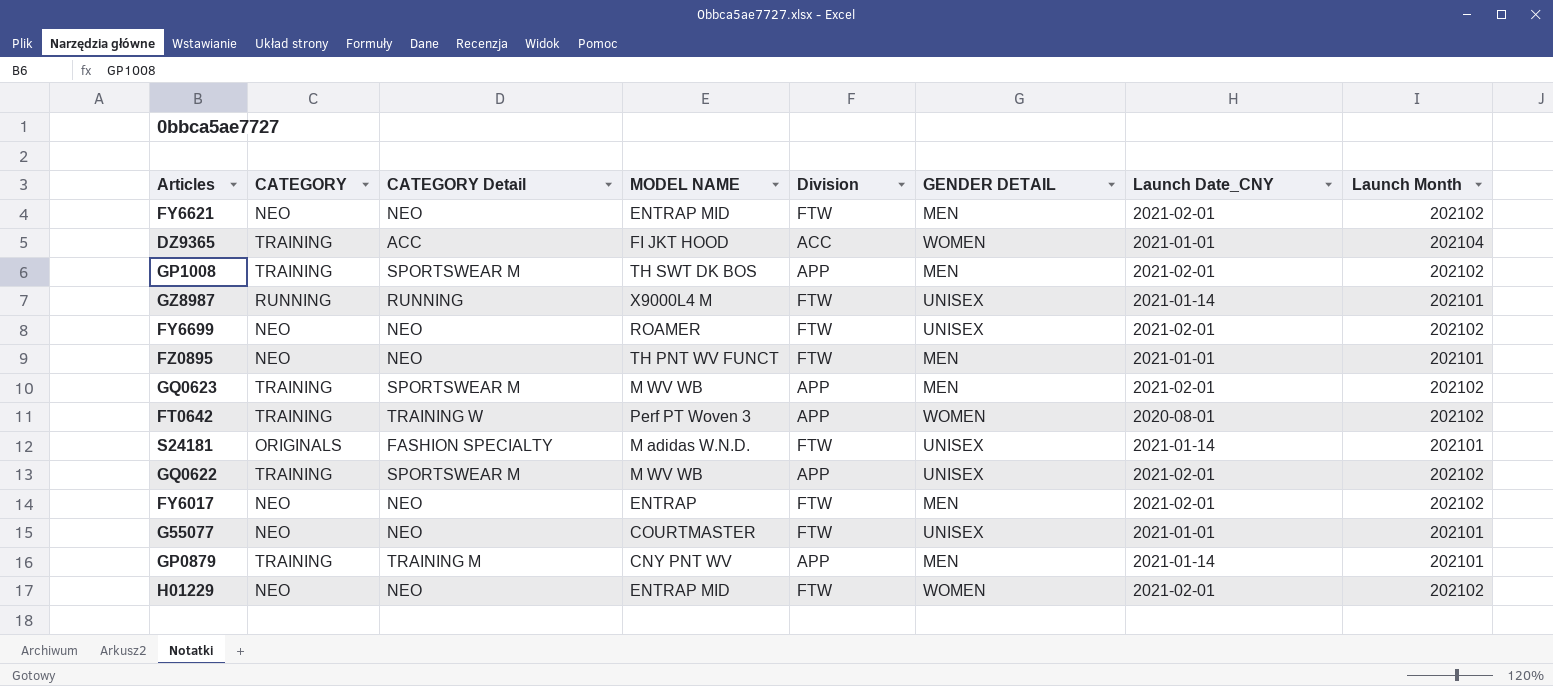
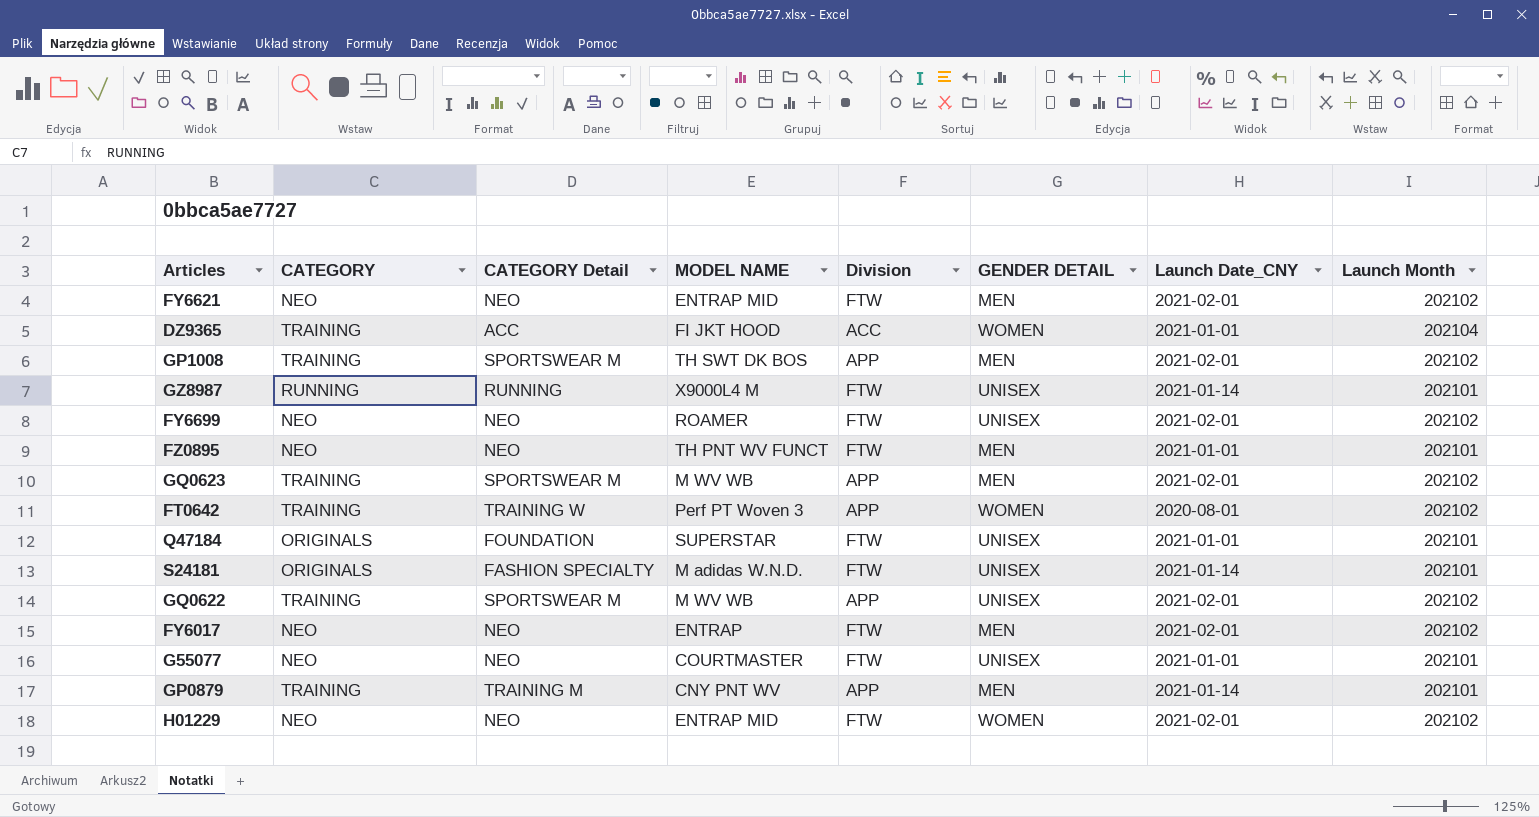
row Q47184: none -> ORIGINALS | FOUNDATION | SUPERSTAR | FTW | UNISEX | 2021-01-01 | 202101

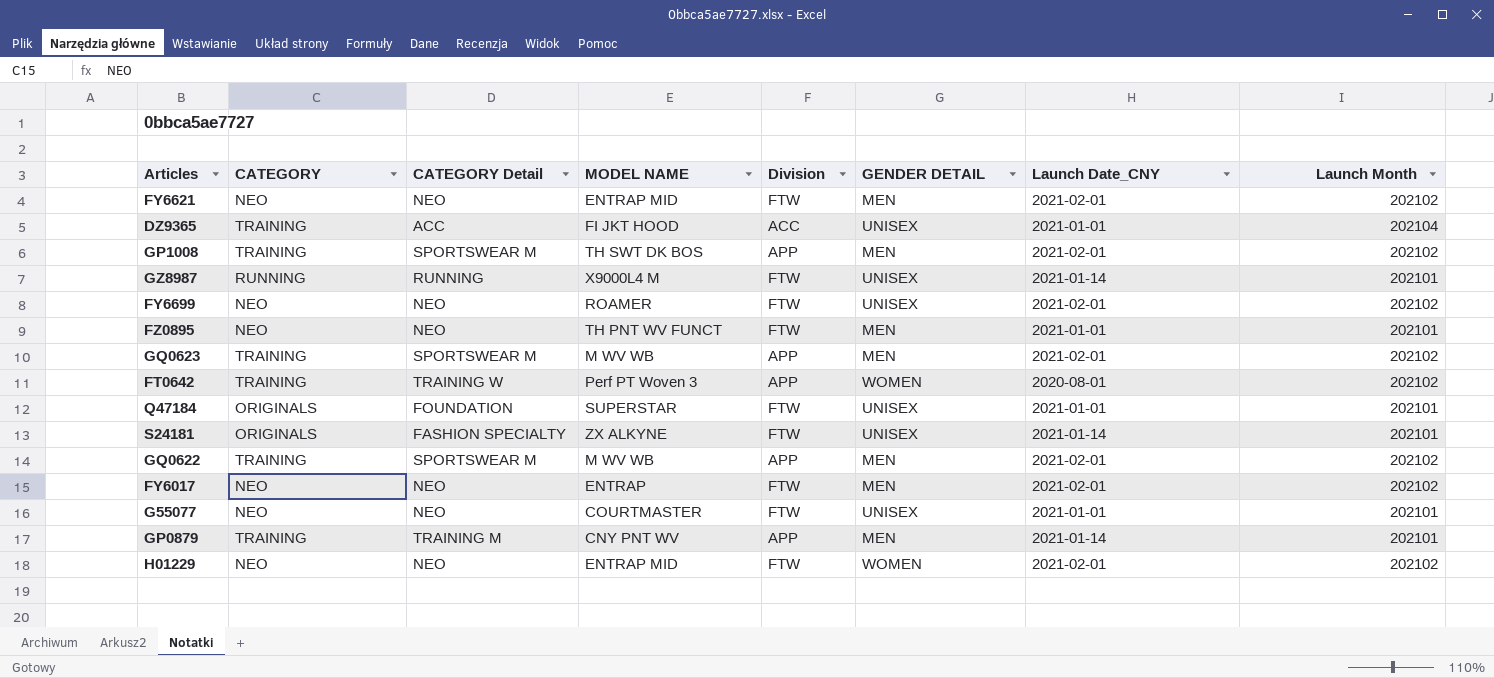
DZ9365 | GENDER DETAIL: WOMEN -> UNISEX
S24181 | MODEL NAME: M adidas W.N.D. -> ZX ALKYNE
GQ0622 | GENDER DETAIL: UNISEX -> MEN

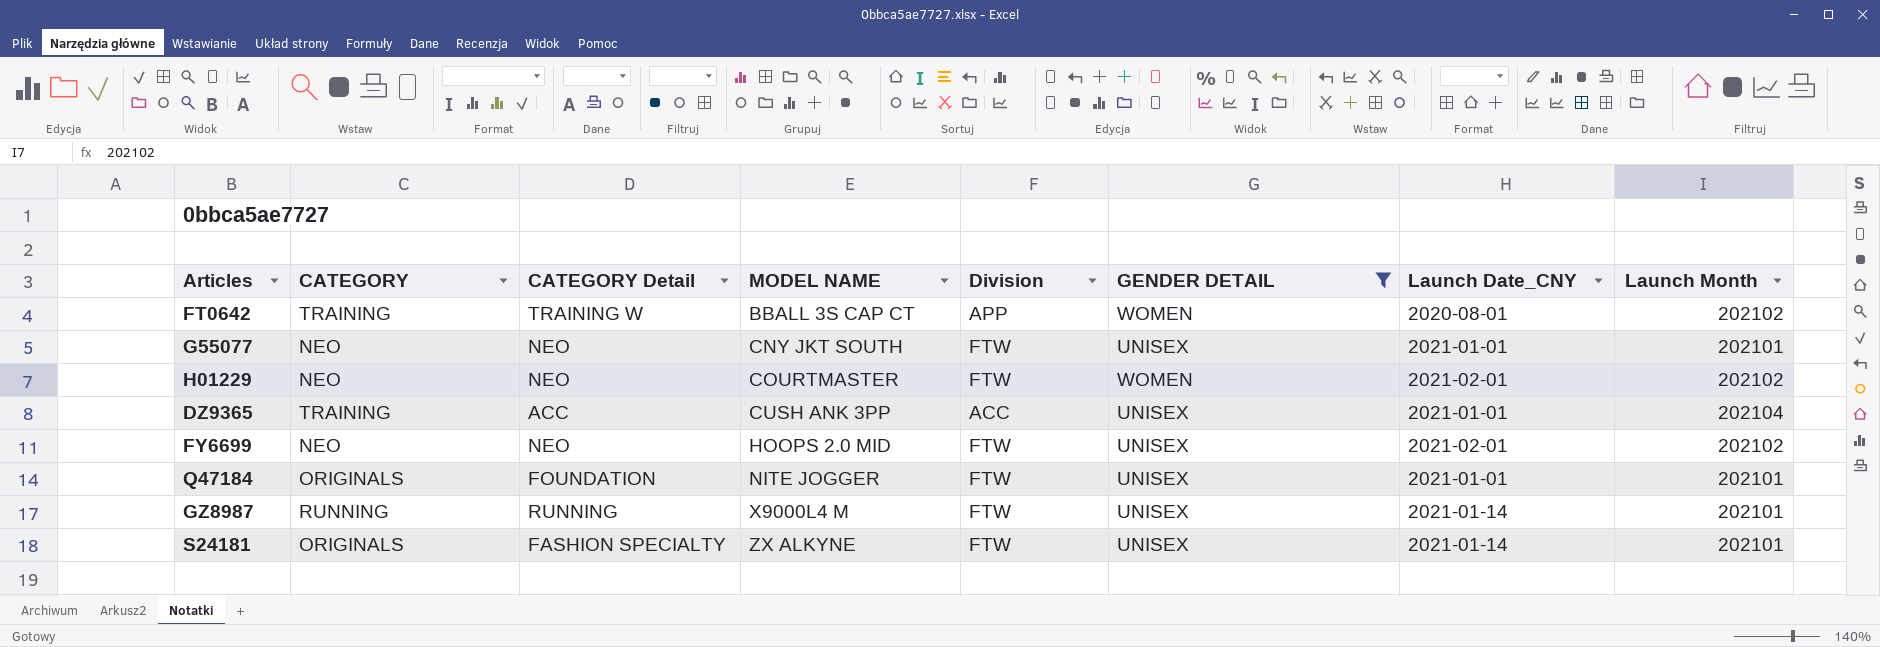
filter: none -> GENDER DETAIL != MEN
row order: none -> MODEL NAME ascending
FT0642 | MODEL NAME: Perf PT Woven 3 -> BBALL 3S CAP CT
G55077 | MODEL NAME: COURTMASTER -> CNY JKT SOUTH
H01229 | MODEL NAME: ENTRAP MID -> COURTMASTER
DZ9365 | MODEL NAME: FI JKT HOOD -> CUSH ANK 3PP
FY6699 | MODEL NAME: ROAMER -> HOOPS 2.0 MID
Q47184 | MODEL NAME: SUPERSTAR -> NITE JOGGER

